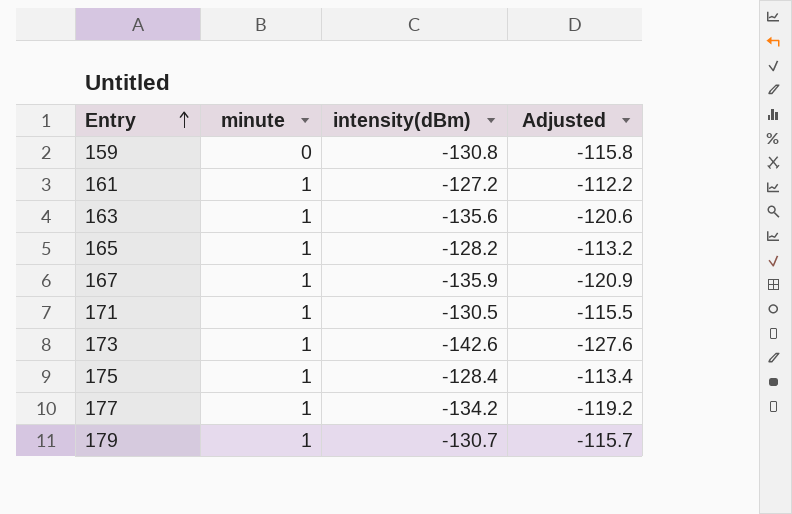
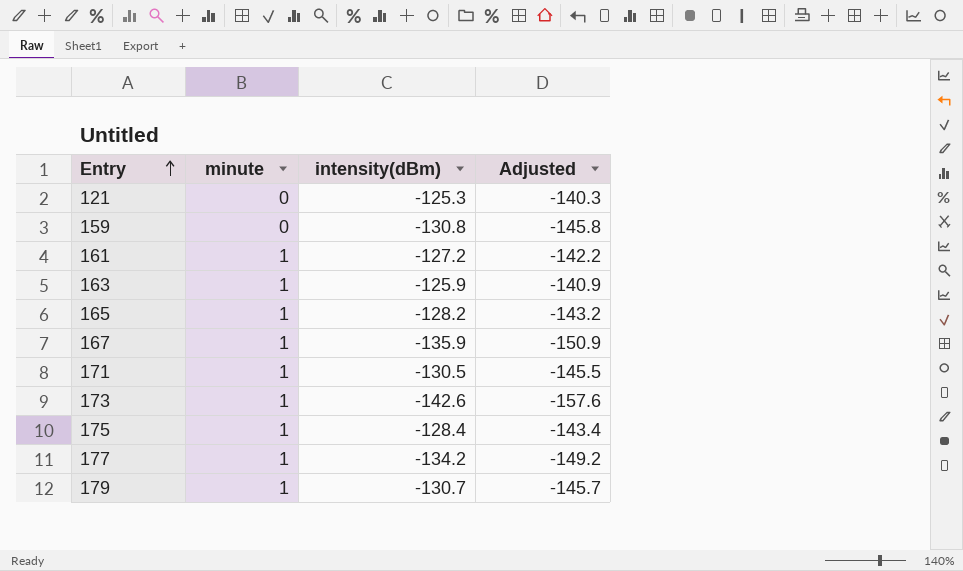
column Adjusted | formula: [intensity(dBm)] + 15 -> [intensity(dBm)] - 15
row 121: none -> 0 | -125.3 | -140.3
163 | intensity(dBm): -135.6 -> -125.9

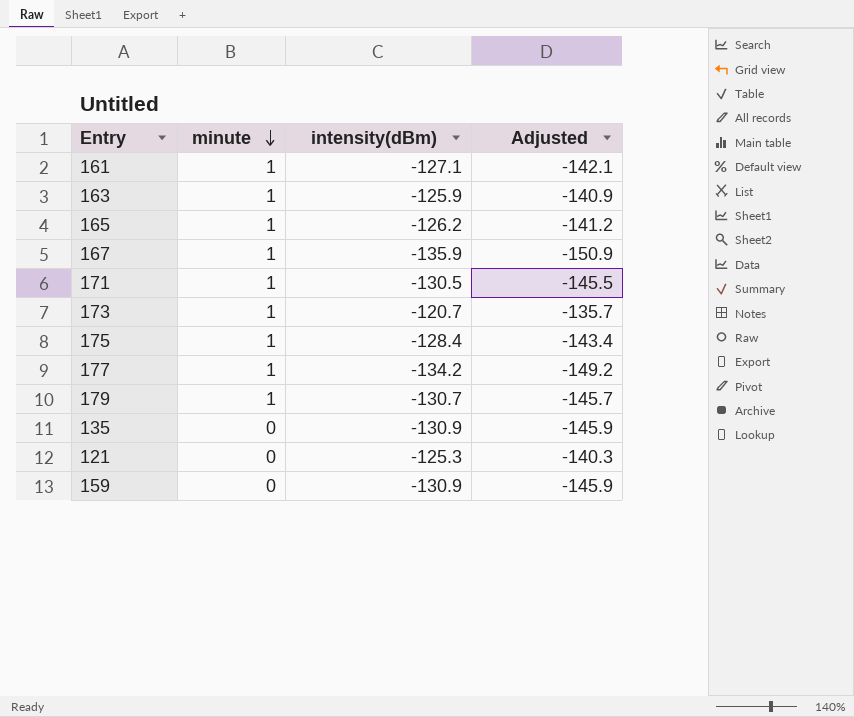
row order: Entry ascending -> minute descending
161 | intensity(dBm): -127.2 -> -127.1
161 | Adjusted: -142.2 -> -142.1
165 | intensity(dBm): -128.2 -> -126.2
165 | Adjusted: -143.2 -> -141.2
173 | intensity(dBm): -142.6 -> -120.7
173 | Adjusted: -157.6 -> -135.7
row 135: none -> 0 | -130.9 | -145.9
159 | intensity(dBm): -130.8 -> -130.9
159 | Adjusted: -145.8 -> -145.9

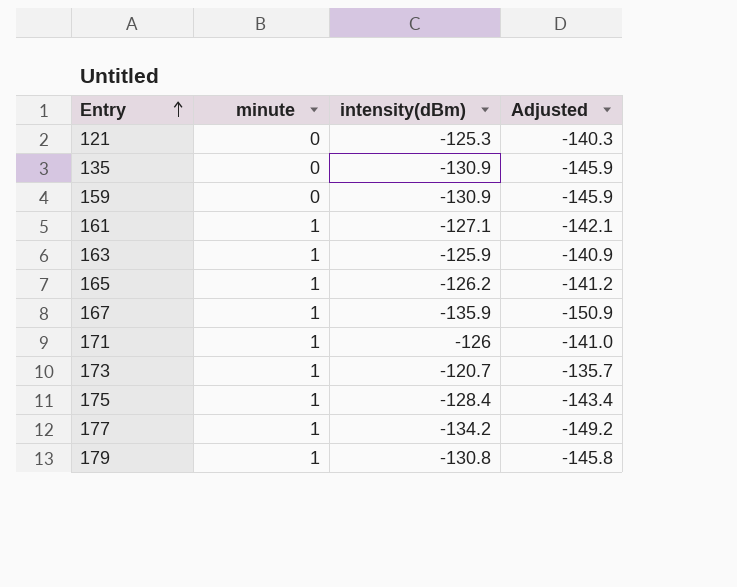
row order: minute descending -> Entry ascending
171 | intensity(dBm): -130.5 -> -126
171 | Adjusted: -145.5 -> -141.0
179 | intensity(dBm): -130.7 -> -130.8
179 | Adjusted: -145.7 -> -145.8

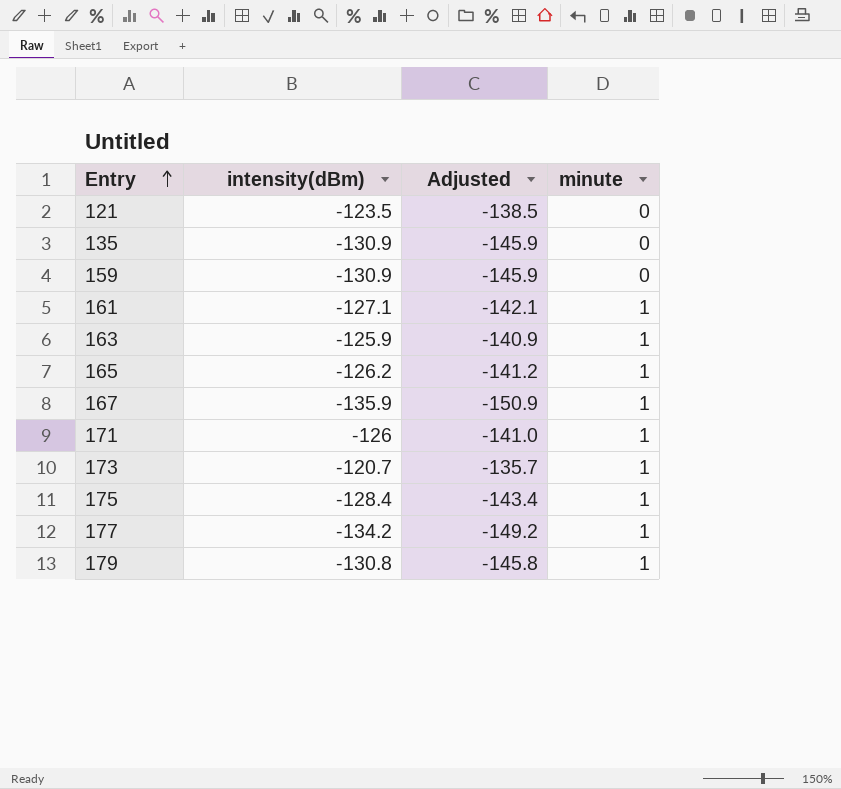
column minute | position: 2 -> 4
121 | intensity(dBm): -125.3 -> -123.5
121 | Adjusted: -140.3 -> -138.5

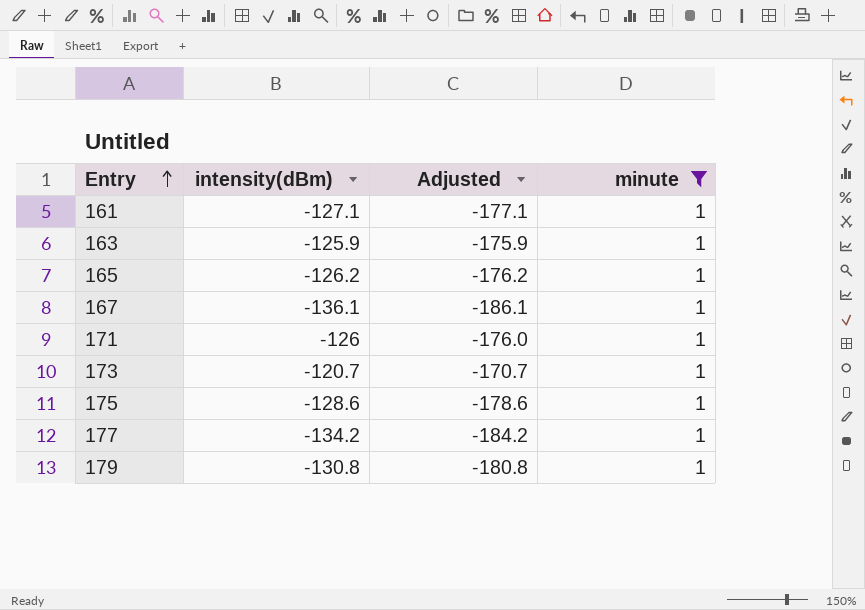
filter: none -> minute = 1
column Adjusted | formula: [intensity(dBm)] - 15 -> [intensity(dBm)] - 50
167 | intensity(dBm): -135.9 -> -136.1
175 | intensity(dBm): -128.4 -> -128.6

